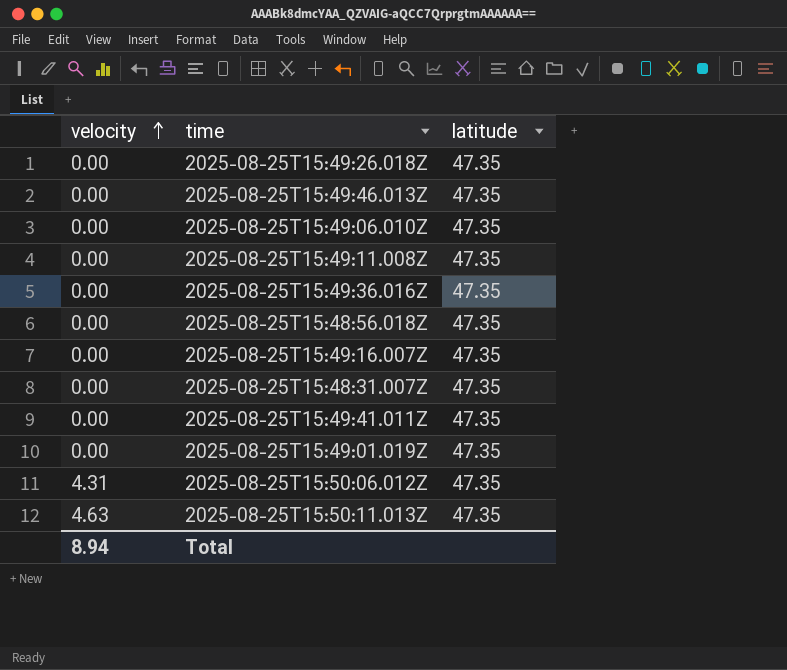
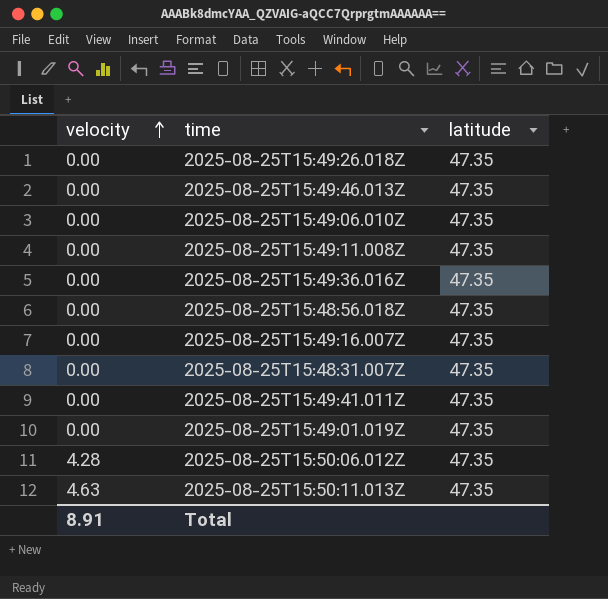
2025-08-25T15:50:06.012Z | velocity: 4.31 -> 4.28
Total | velocity: 8.94 -> 8.91

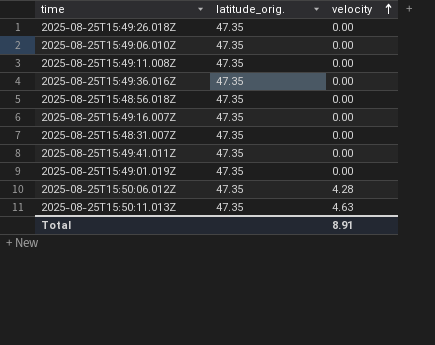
column name: latitude -> latitude_orig.
column velocity | position: 1 -> 3
row 2025-08-25T15:49:46.013Z: 0.00 | 47.35 -> none

